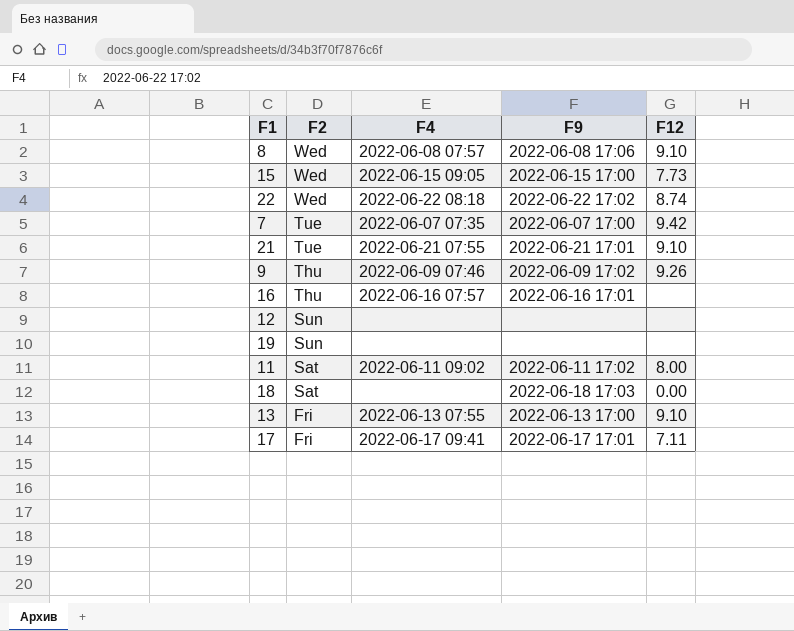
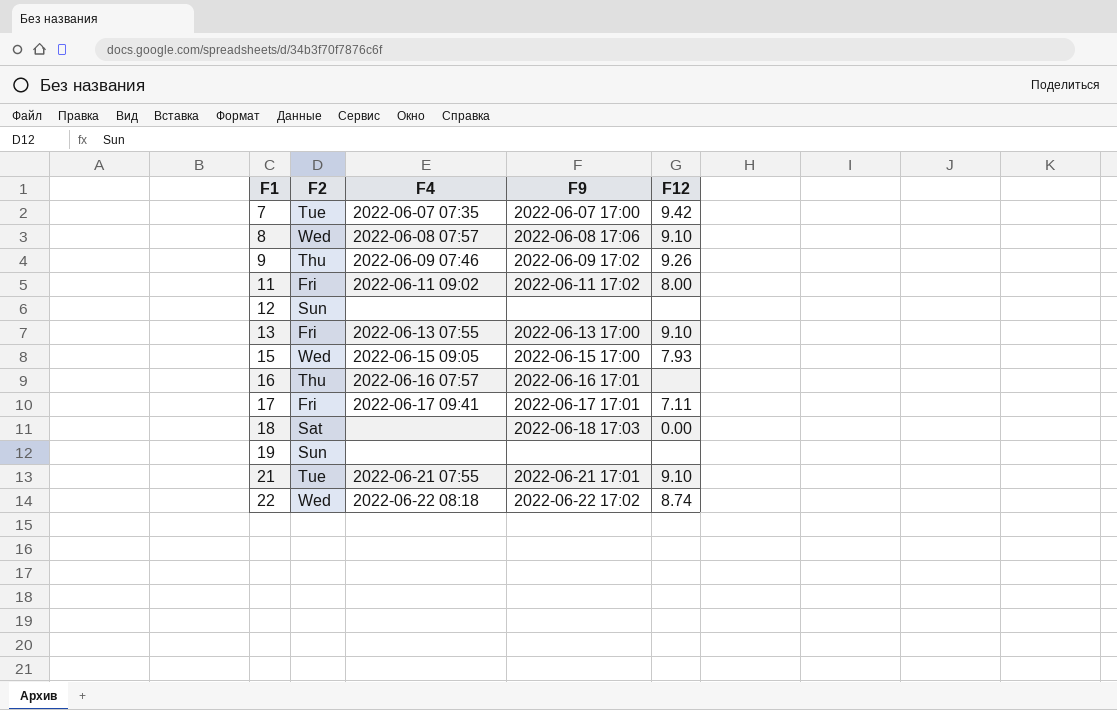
row order: F2 descending -> F1 ascending
11 | F2: Sat -> Fri
15 | F12: 7.73 -> 7.93

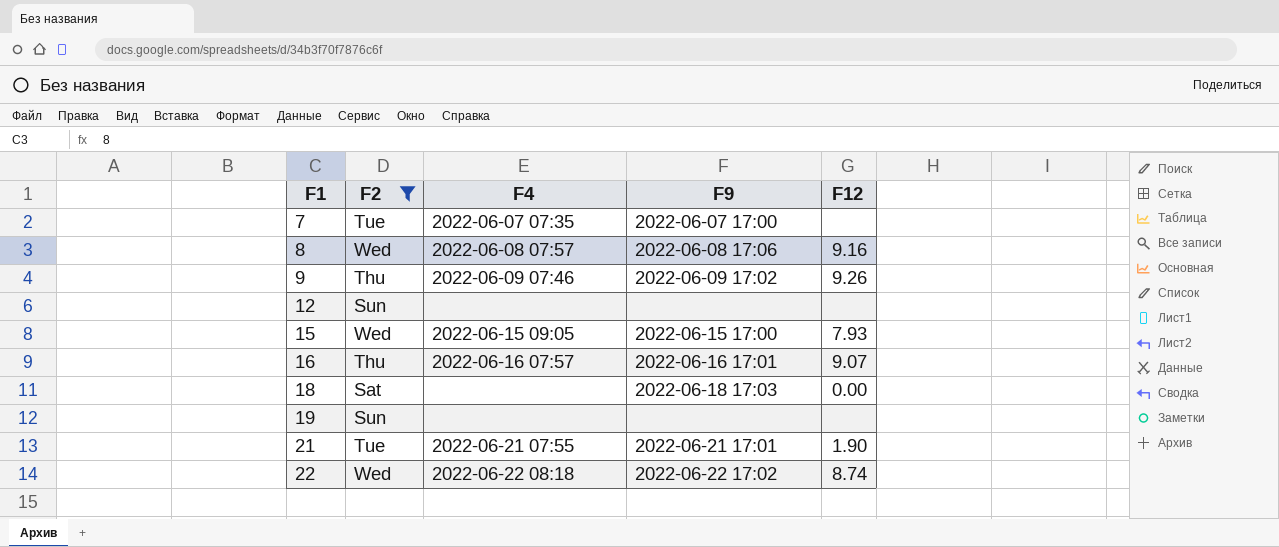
filter: none -> F2 != Fri
7 | F12: 9.42 -> none
8 | F12: 9.10 -> 9.16
16 | F12: none -> 9.07
21 | F12: 9.10 -> 1.90

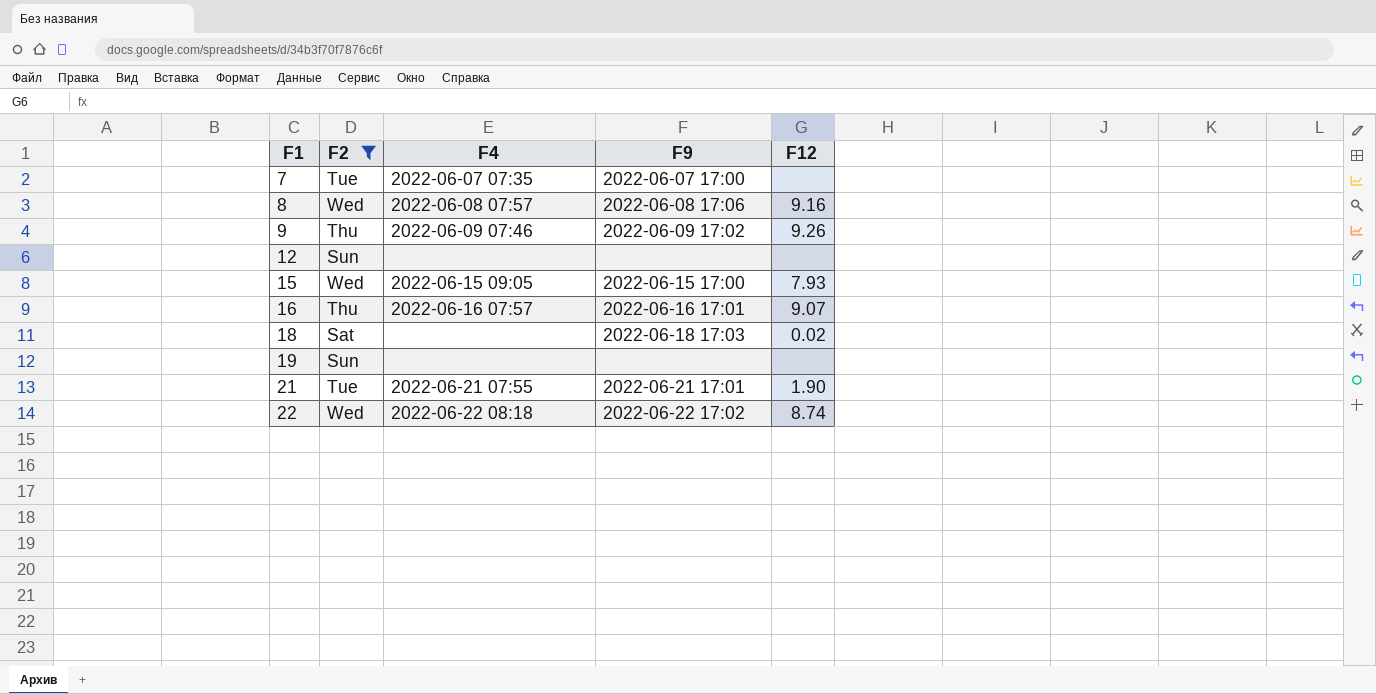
18 | F12: 0.00 -> 0.02

